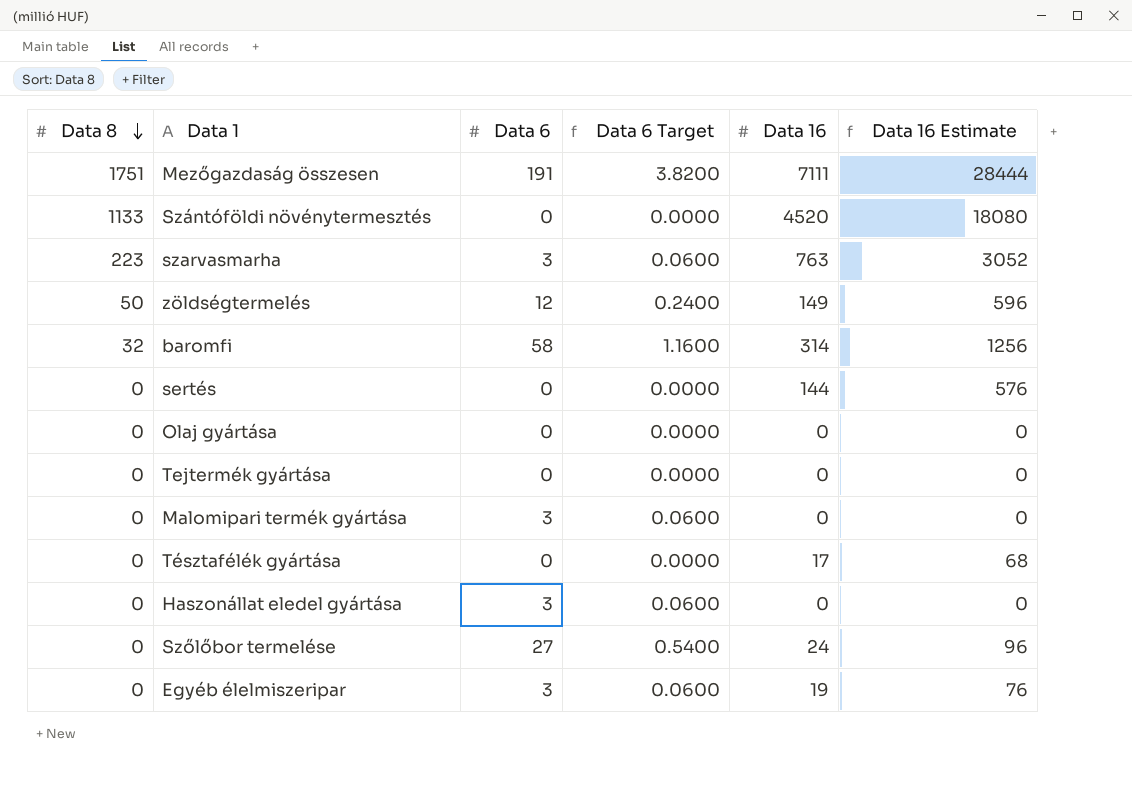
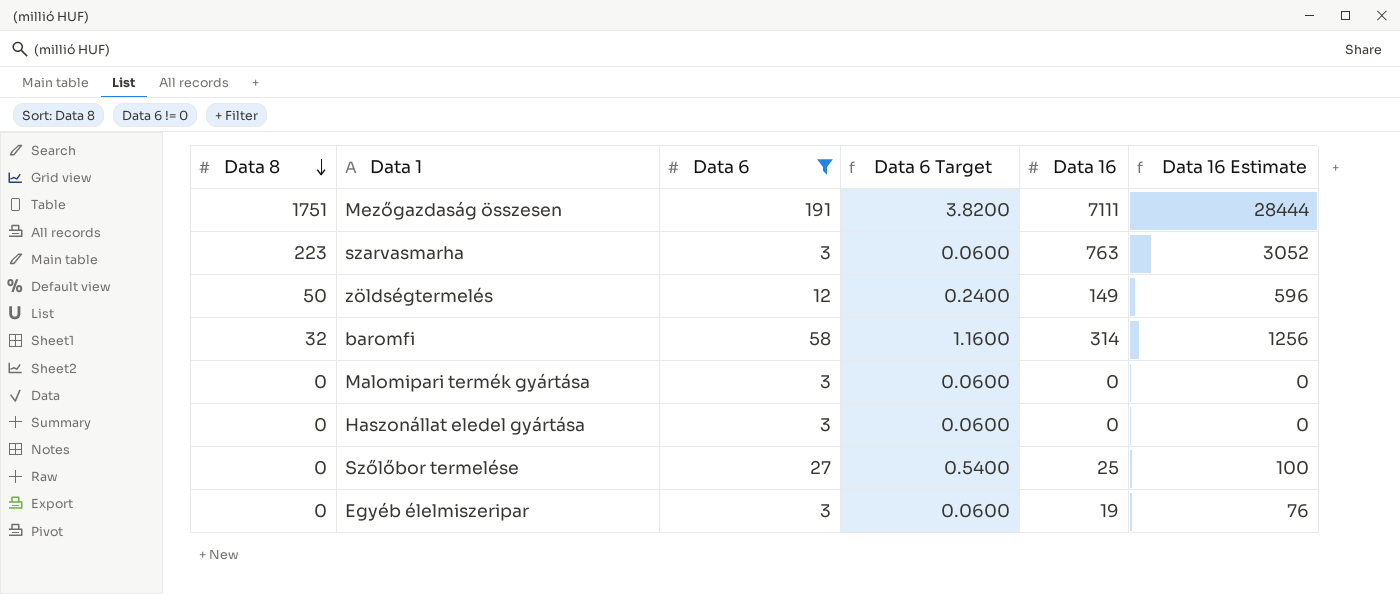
filter: none -> Data 6 != 0
Szőlőbor termelése | Data 16: 24 -> 25
Szőlőbor termelése | Data 16 Estimate: 96 -> 100

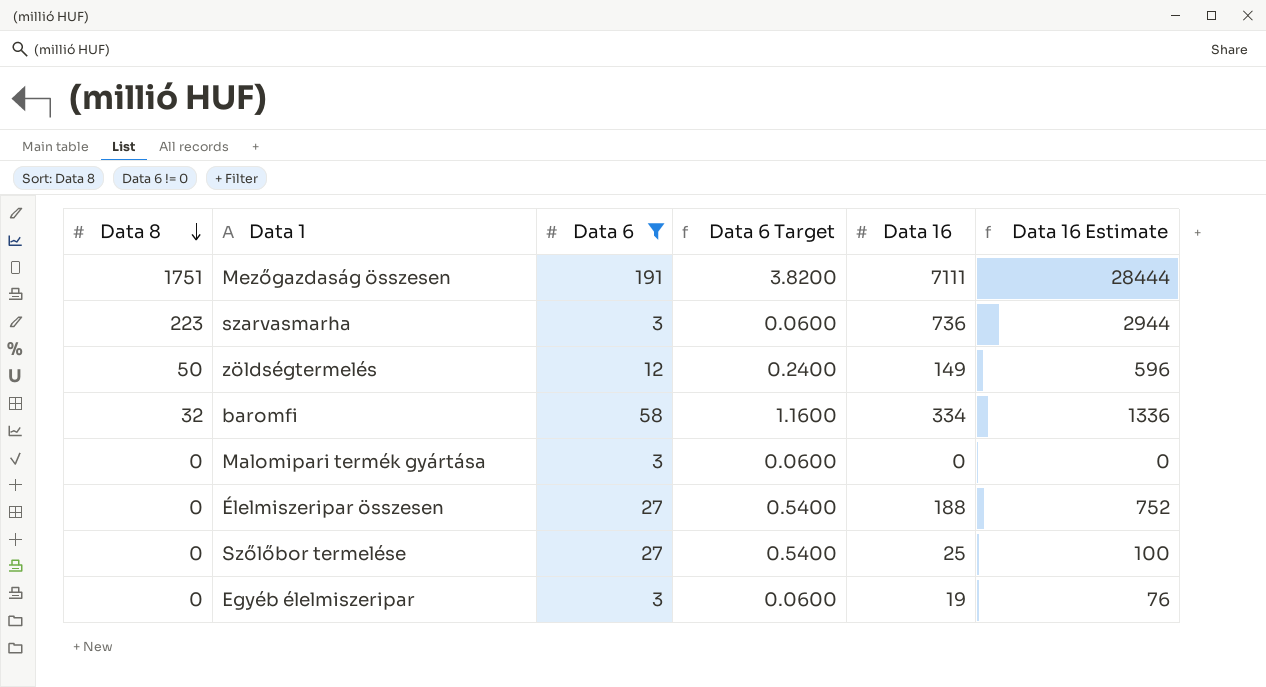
row Haszonállat eledel gyártása: 0 | 3 | 0.0600 | 0 | 0 -> none
szarvasmarha | Data 16: 763 -> 736
szarvasmarha | Data 16 Estimate: 3052 -> 2944
baromfi | Data 16: 314 -> 334
baromfi | Data 16 Estimate: 1256 -> 1336
row Élelmiszeripar összesen: none -> 0 | 27 | 0.5400 | 188 | 752

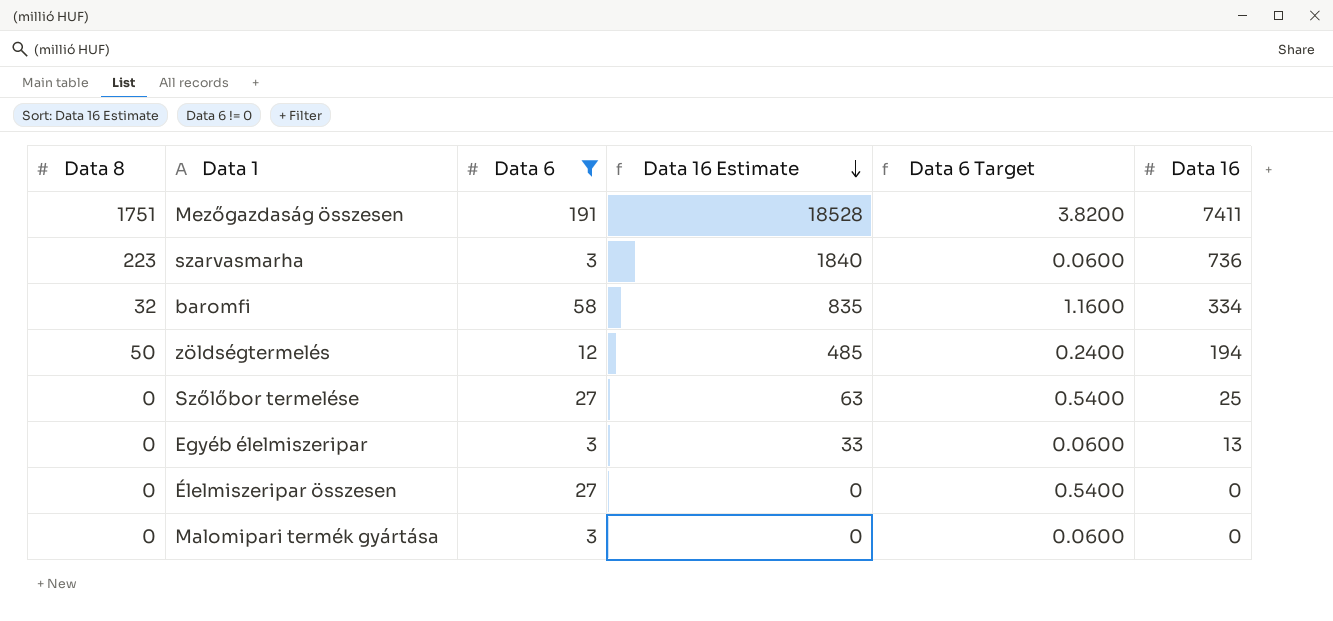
row order: Data 8 descending -> Data 16 Estimate descending
column Data 16 Estimate | formula: [Data 16] * 4 -> [Data 16] * 2.5
column Data 16 Estimate | position: 6 -> 4
Mezőgazdaság összesen | Data 16: 7111 -> 7411
zöldségtermelés | Data 16: 149 -> 194
Egyéb élelmiszeripar | Data 16: 19 -> 13
Élelmiszeripar összesen | Data 16: 188 -> 0

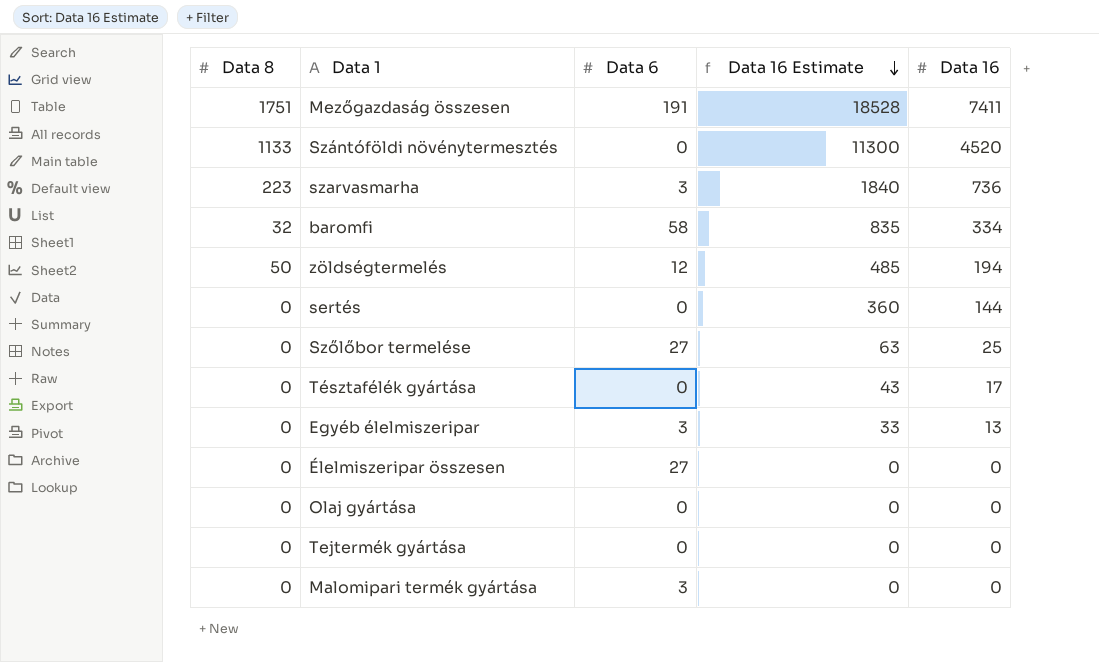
filter: Data 6 != 0 -> none
column Data 6 Target | formula: [Data 6] * 0.02 -> none

